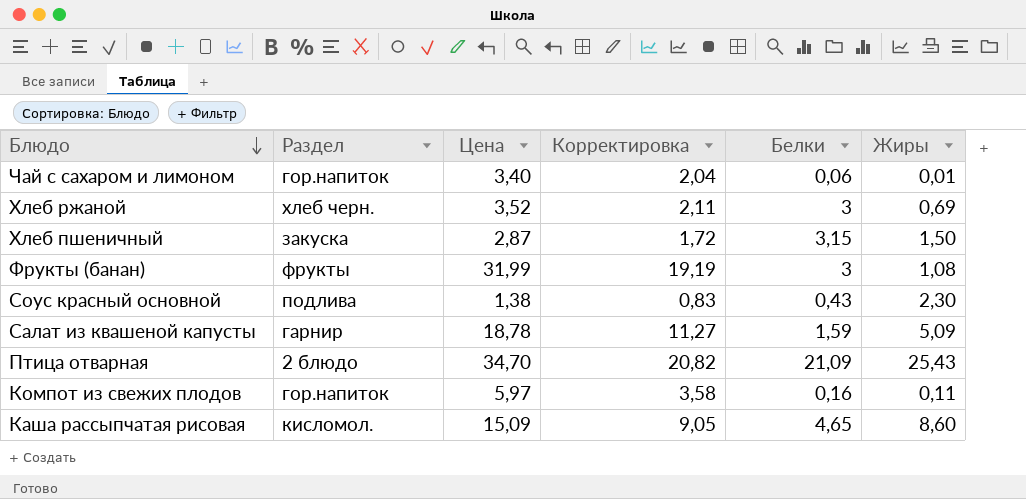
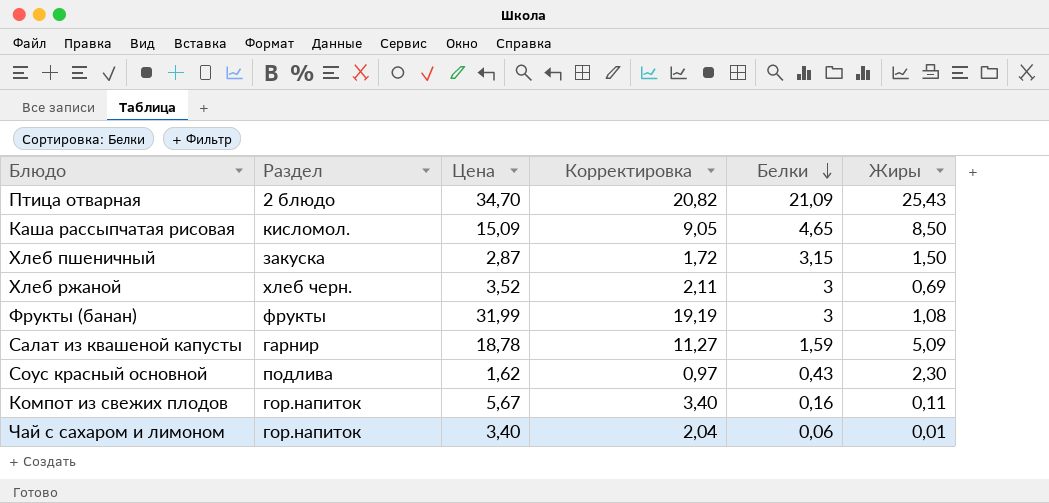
row order: Блюдо descending -> Белки descending
Каша рассыпчатая рисовая | Жиры: 8,60 -> 8,50
Соус красный основной | Цена: 1,38 -> 1,62
Соус красный основной | Корректировка: 0,83 -> 0,97
Компот из свежих плодов | Цена: 5,97 -> 5,67
Компот из свежих плодов | Корректировка: 3,58 -> 3,40

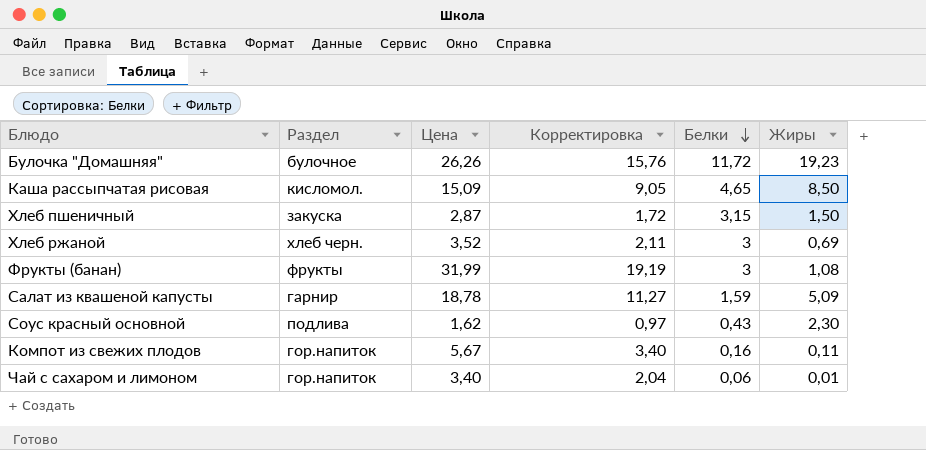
row Птица отварная: 2 блюдо | 34,70 | 20,82 | 21,09 | 25,43 -> none
row Булочка "Домашняя": none -> булочное | 26,26 | 15,76 | 11,72 | 19,23

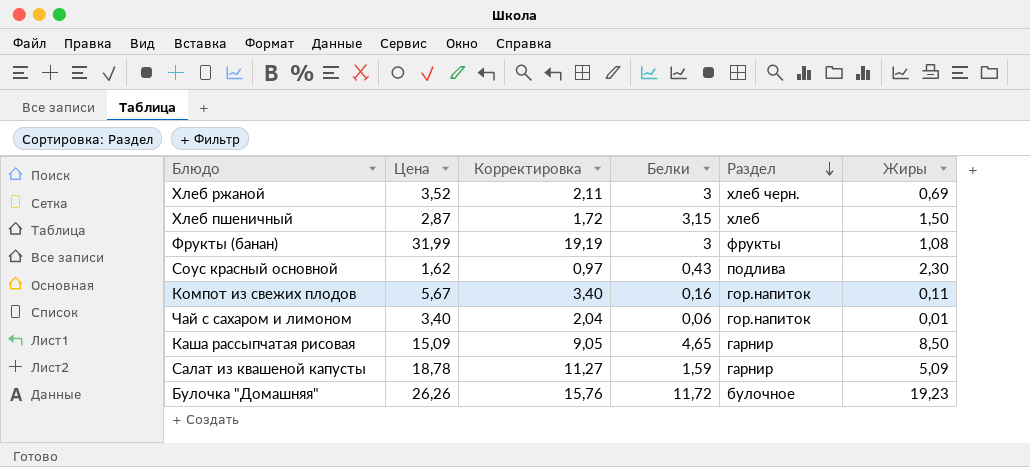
row order: Белки descending -> Раздел descending
column Раздел | position: 2 -> 5
Хлеб пшеничный | Раздел: закуска -> хлеб
Каша рассыпчатая рисовая | Раздел: кисломол. -> гарнир

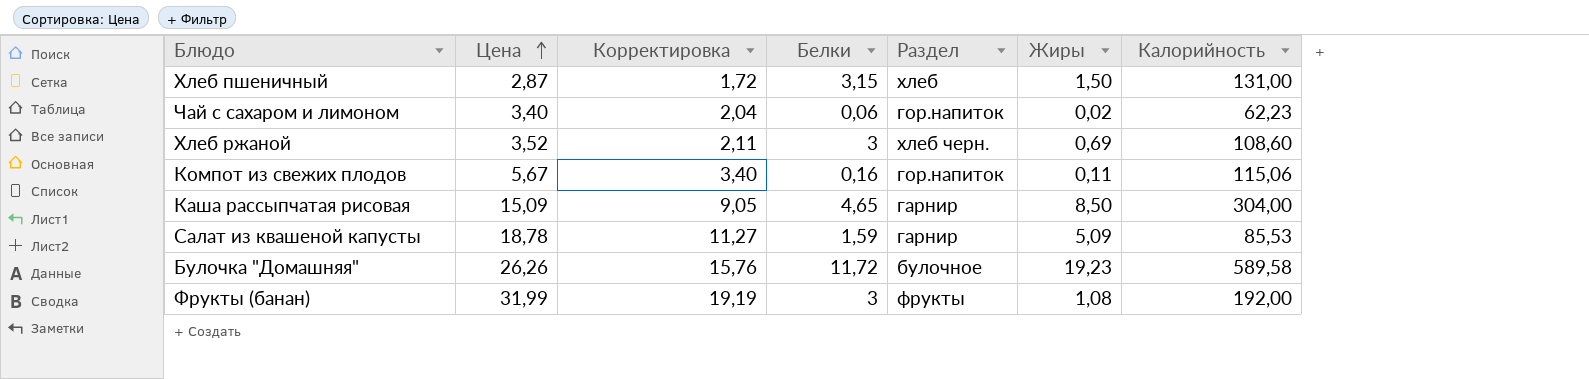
row order: Раздел descending -> Цена ascending
column Калорийность | position: none -> 7
row Соус красный основной: 1,62 | 0,97 | 0,43 | подлива | 2,30 -> none
Чай с сахаром и лимоном | Жиры: 0,01 -> 0,02

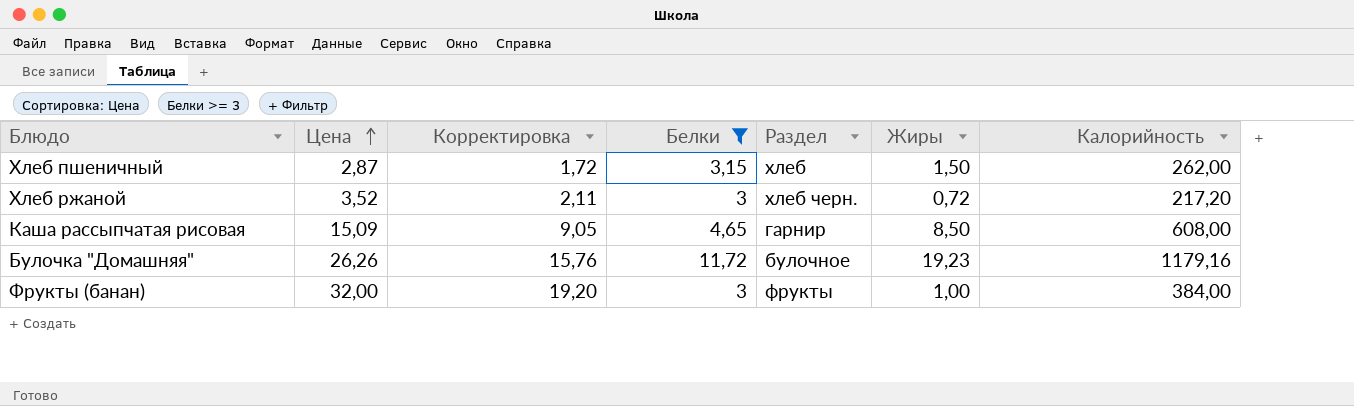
filter: none -> Белки >= 3
Хлеб пшеничный | Калорийность: 131,00 -> 262,00
Хлеб ржаной | Жиры: 0,69 -> 0,72
Хлеб ржаной | Калорийность: 108,60 -> 217,20
Каша рассыпчатая рисовая | Калорийность: 304,00 -> 608,00
Булочка "Домашняя" | Калорийность: 589,58 -> 1179,16
Фрукты (банан) | Цена: 31,99 -> 32,00
Фрукты (банан) | Корректировка: 19,19 -> 19,20
Фрукты (банан) | Жиры: 1,08 -> 1,00
Фрукты (банан) | Калорийность: 192,00 -> 384,00

